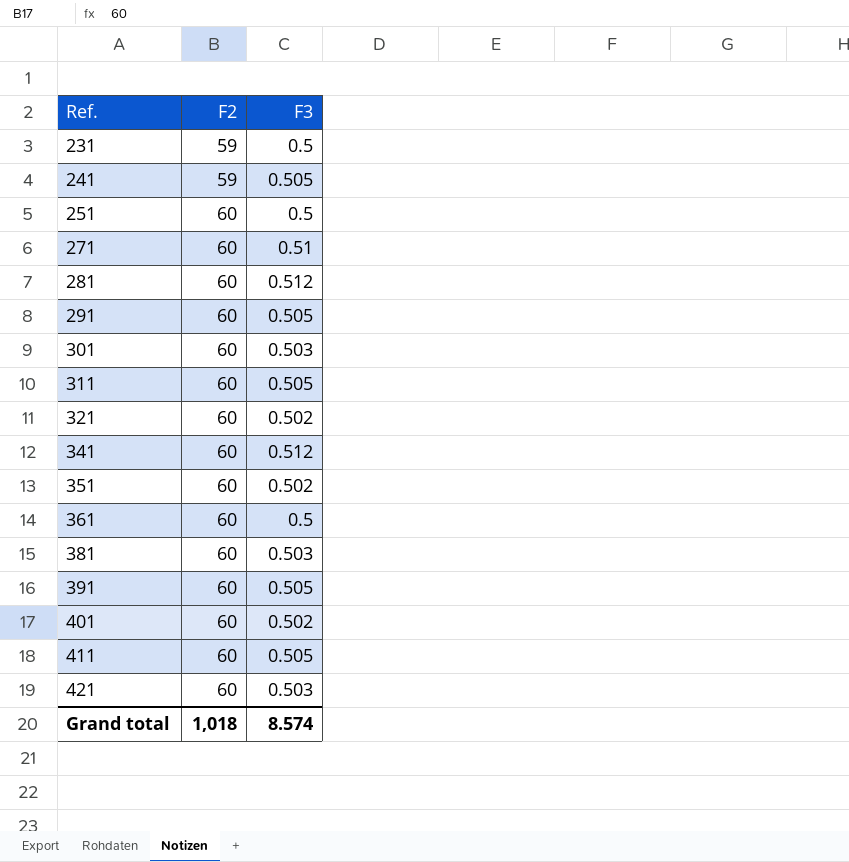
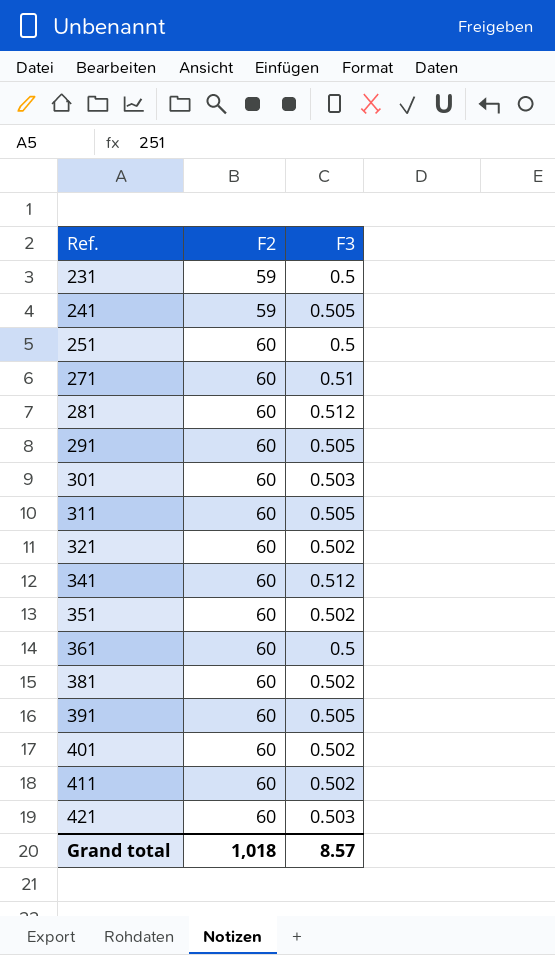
381 | F3: 0.503 -> 0.502
411 | F3: 0.505 -> 0.502
Grand total | F3: 8.574 -> 8.57

